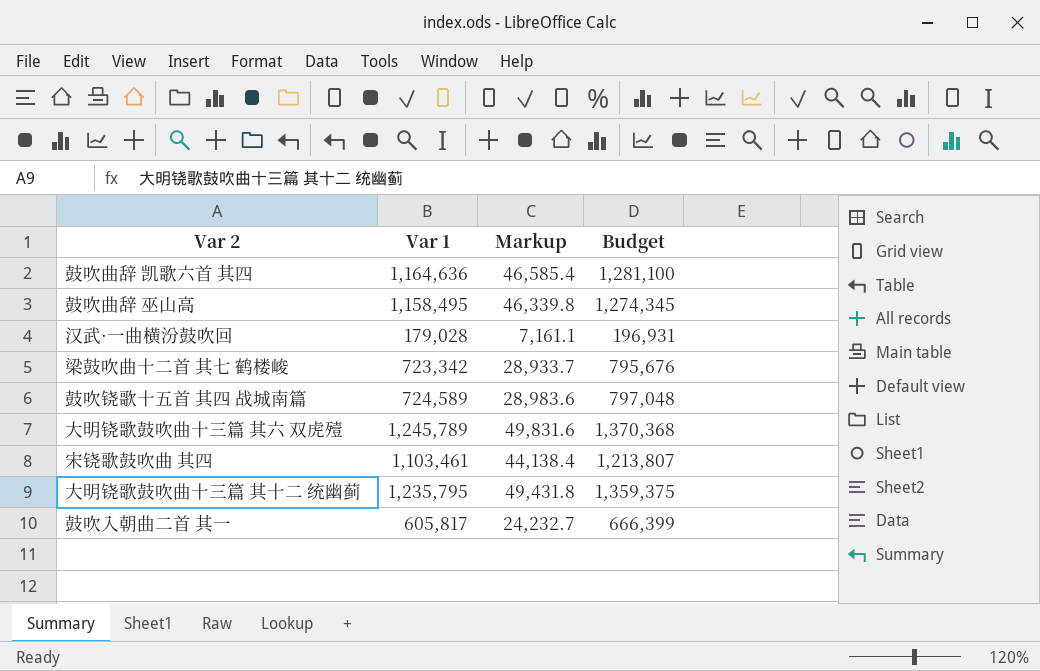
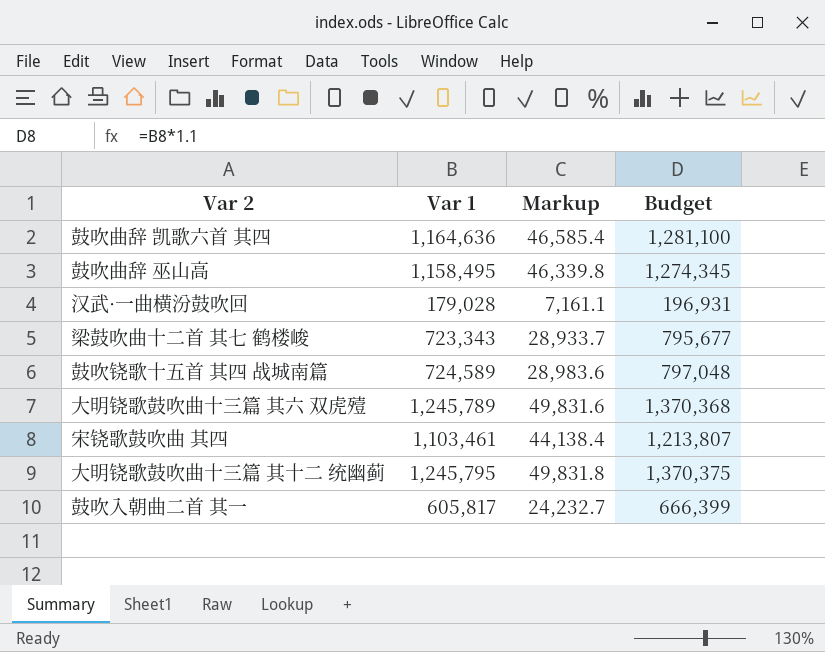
梁鼓吹曲十二首 其七 鹤楼峻 | Var 1: 723,342 -> 723,343
梁鼓吹曲十二首 其七 鹤楼峻 | Budget: 795,676 -> 795,677
大明铙歌鼓吹曲十三篇 其十二 统幽蓟 | Var 1: 1,235,795 -> 1,245,795
大明铙歌鼓吹曲十三篇 其十二 统幽蓟 | Markup: 49,431.8 -> 49,831.8
大明铙歌鼓吹曲十三篇 其十二 统幽蓟 | Budget: 1,359,375 -> 1,370,375

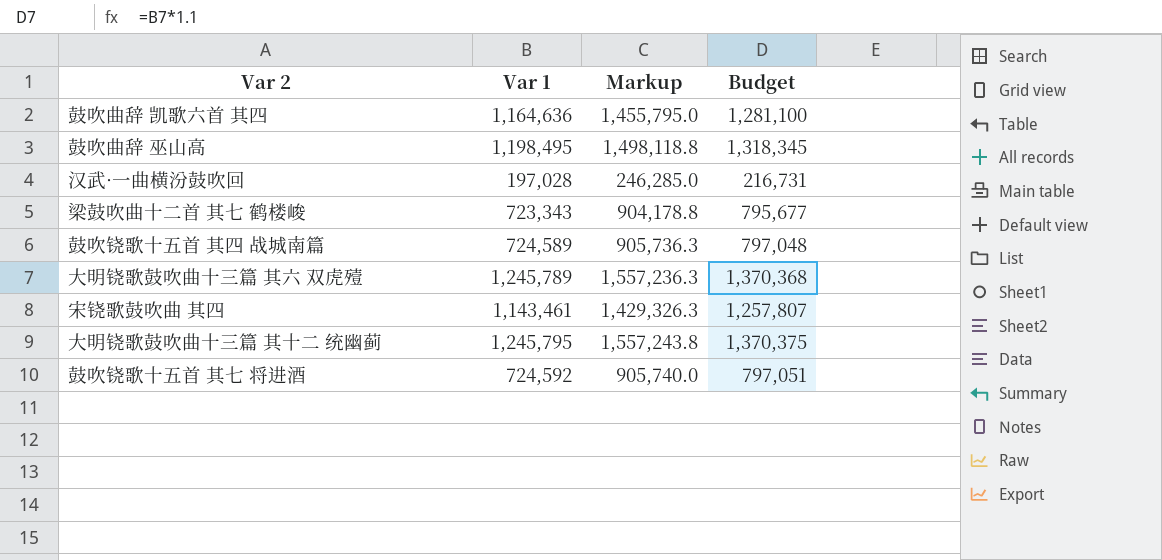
column Markup | formula: [Var 1] * 0.04 -> [Var 1] * 1.25
row 鼓吹入朝曲二首 其一: 605,817 | 24,232.7 | 666,399 -> none
鼓吹曲辞 巫山高 | Var 1: 1,158,495 -> 1,198,495
鼓吹曲辞 巫山高 | Budget: 1,274,345 -> 1,318,345
汉武·一曲横汾鼓吹回 | Var 1: 179,028 -> 197,028
汉武·一曲横汾鼓吹回 | Budget: 196,931 -> 216,731
宋铙歌鼓吹曲 其四 | Var 1: 1,103,461 -> 1,143,461
宋铙歌鼓吹曲 其四 | Budget: 1,213,807 -> 1,257,807
row 鼓吹铙歌十五首 其七 将进酒: none -> 724,592 | 905,740.0 | 797,051

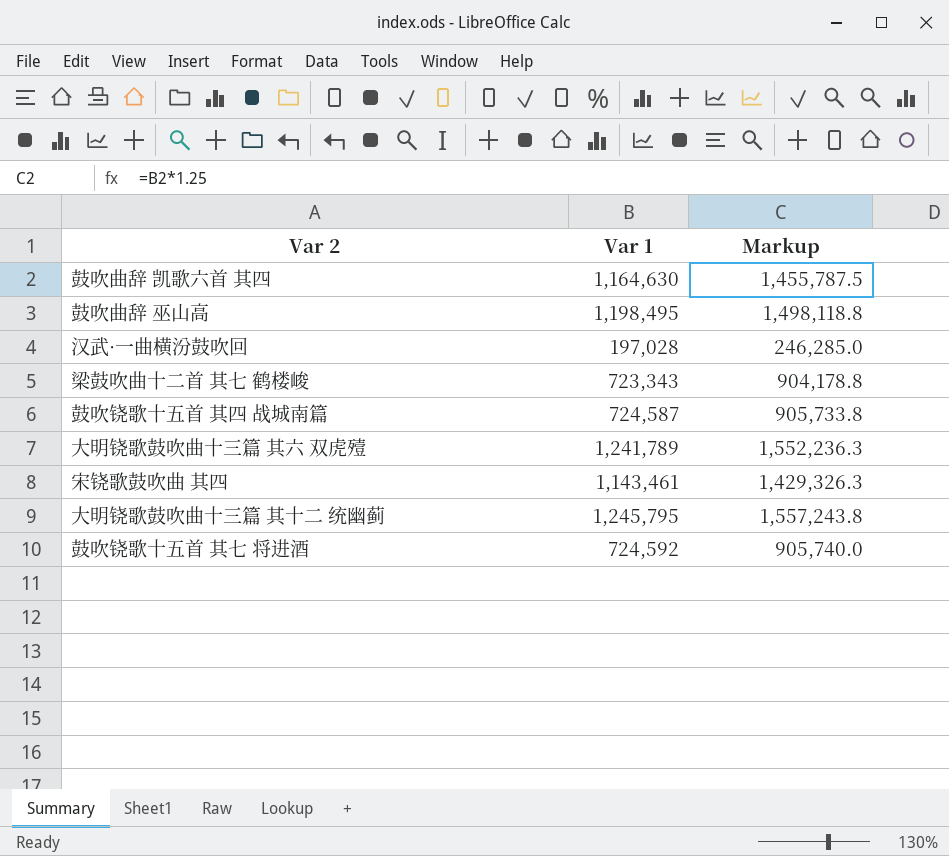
column Budget | formula: [Var 1] * 1.1 -> none
鼓吹曲辞 凯歌六首 其四 | Var 1: 1,164,636 -> 1,164,630
鼓吹曲辞 凯歌六首 其四 | Markup: 1,455,795.0 -> 1,455,787.5
鼓吹铙歌十五首 其四 战城南篇 | Var 1: 724,589 -> 724,587
鼓吹铙歌十五首 其四 战城南篇 | Markup: 905,736.3 -> 905,733.8
大明铙歌鼓吹曲十三篇 其六 双虎殪 | Var 1: 1,245,789 -> 1,241,789
大明铙歌鼓吹曲十三篇 其六 双虎殪 | Markup: 1,557,236.3 -> 1,552,236.3

